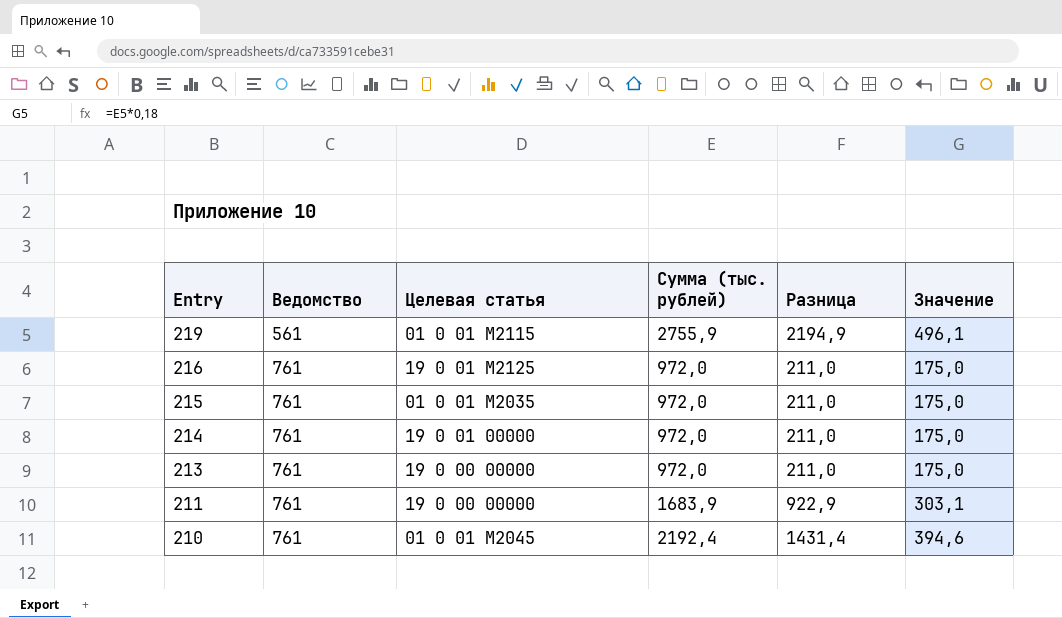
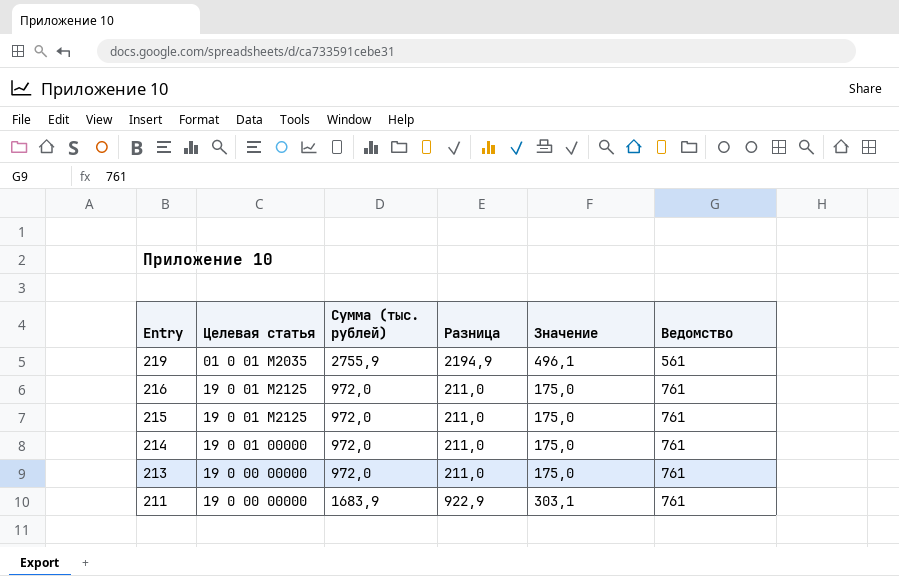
column Ведомство | position: 2 -> 6
row 210: 761 | 01 0 01 М2045 | 2192,4 | 1431,4 | 394,6 -> none
219 | Целевая статья: 01 0 01 М2115 -> 01 0 01 М2035
215 | Целевая статья: 01 0 01 М2035 -> 19 0 01 М2125

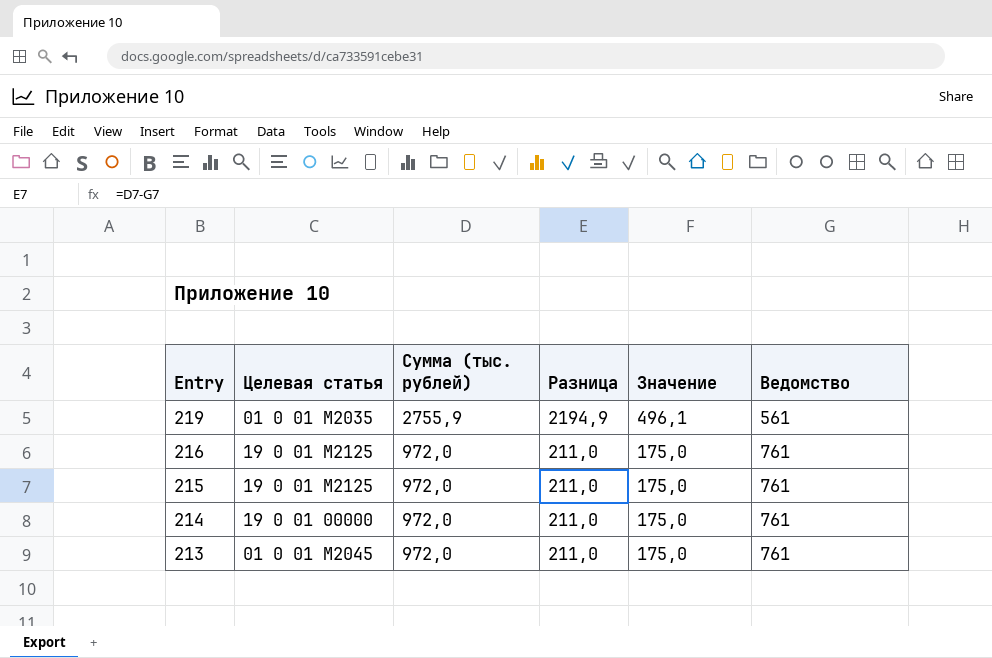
row 211: 19 0 00 00000 | 1683,9 | 922,9 | 303,1 | 761 -> none
213 | Целевая статья: 19 0 00 00000 -> 01 0 01 М2045

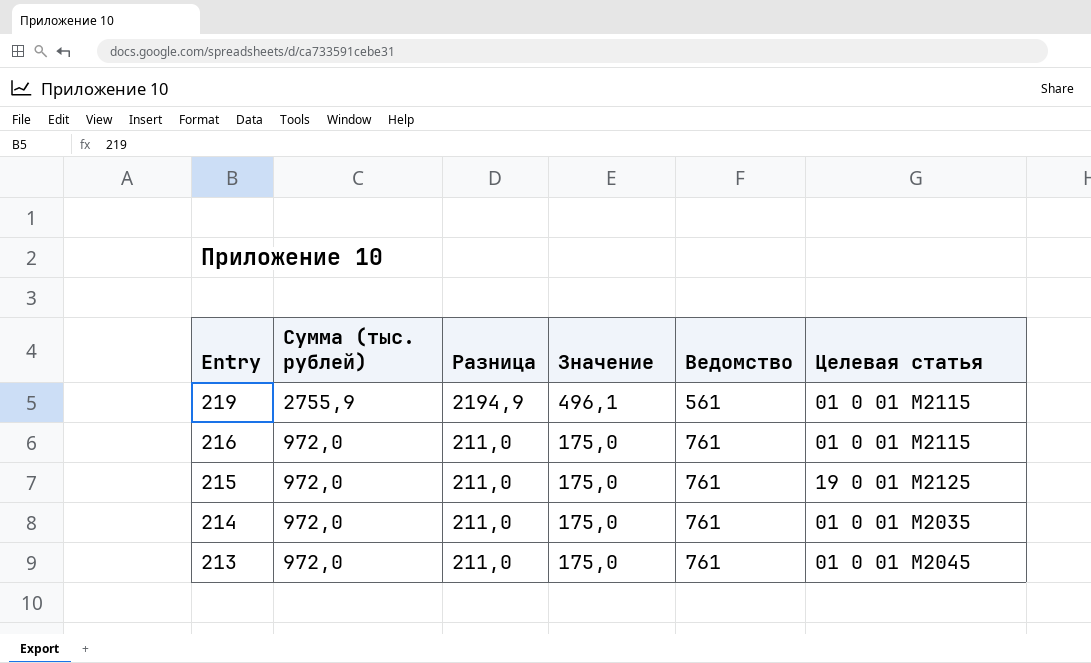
column Целевая статья | position: 2 -> 6
219 | Целевая статья: 01 0 01 М2035 -> 01 0 01 М2115
216 | Целевая статья: 19 0 01 М2125 -> 01 0 01 М2115
214 | Целевая статья: 19 0 01 00000 -> 01 0 01 М2035

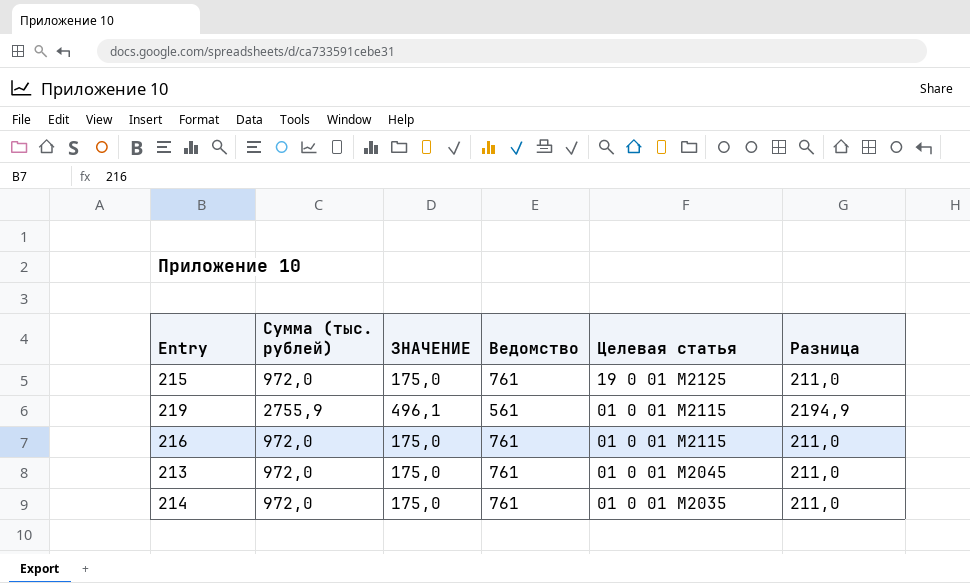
row order: Entry descending -> Целевая статья descending
column name: Значение -> ЗНАЧЕНИЕ
column Разница | position: 3 -> 6

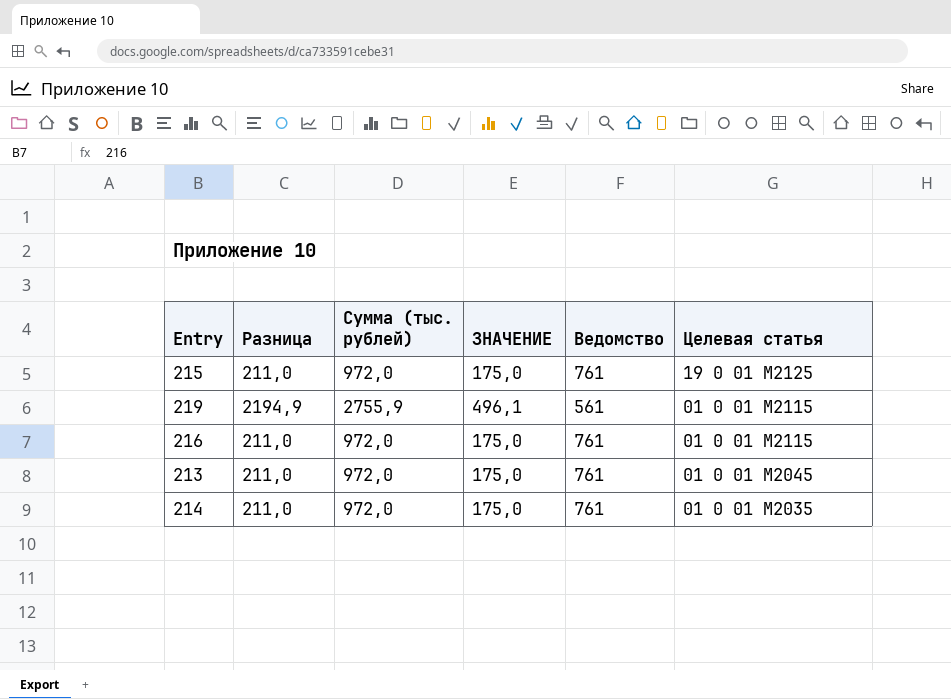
column Разница | position: 6 -> 2

